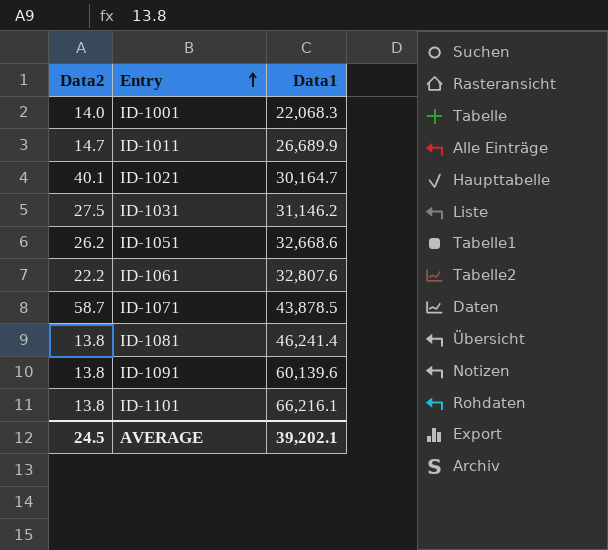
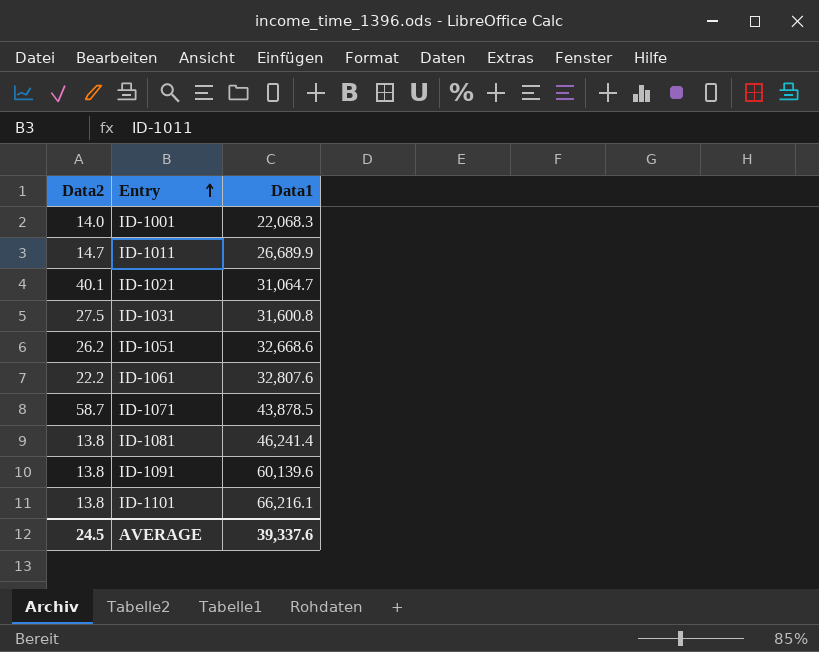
ID-1021 | Data1: 30,164.7 -> 31,064.7
ID-1031 | Data1: 31,146.2 -> 31,600.8
AVERAGE | Data1: 39,202.1 -> 39,337.6

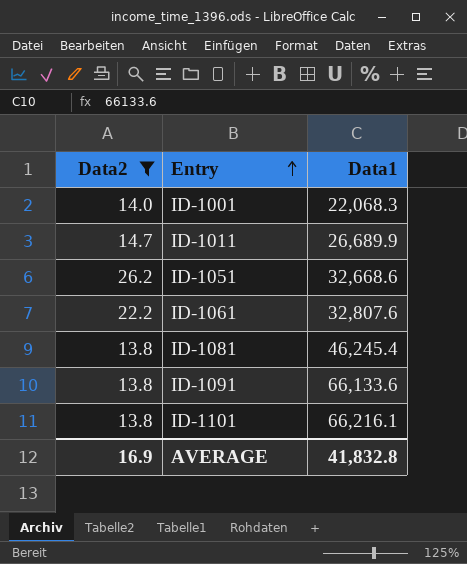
filter: none -> Data2 <= 26.2
ID-1081 | Data1: 46,241.4 -> 46,245.4
ID-1091 | Data1: 60,139.6 -> 66,133.6
AVERAGE | Data2: 24.5 -> 16.9
AVERAGE | Data1: 39,337.6 -> 41,832.8

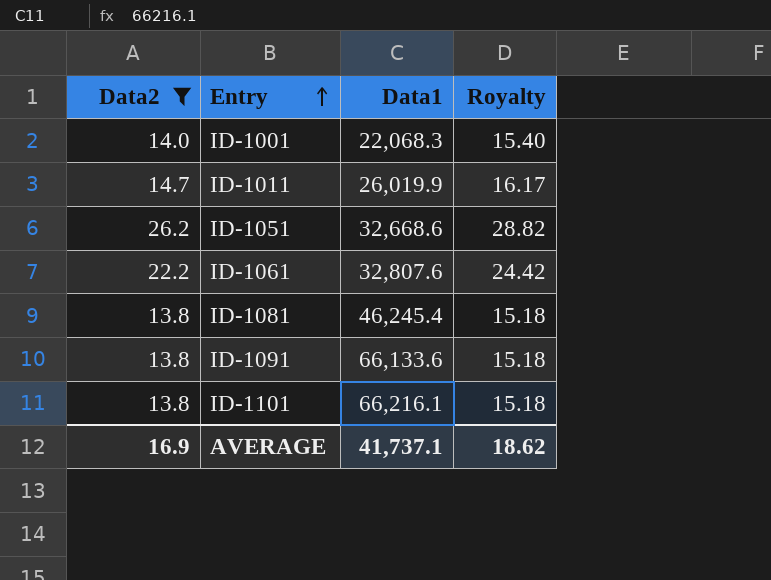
column Royalty | formula: none -> [Data2] * 1.1
ID-1011 | Data1: 26,689.9 -> 26,019.9
AVERAGE | Data1: 41,832.8 -> 41,737.1

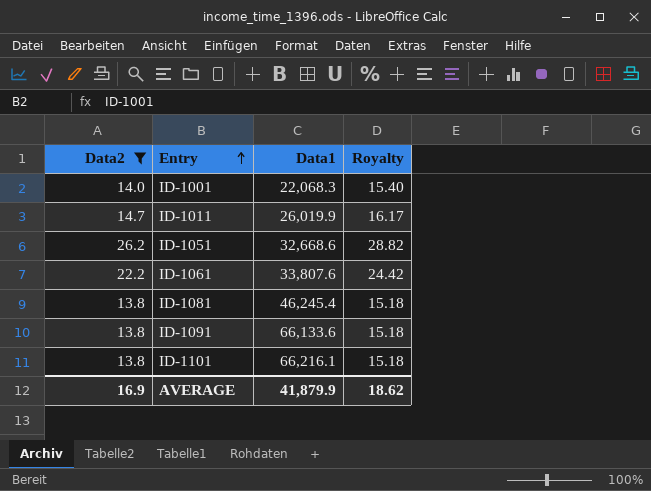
ID-1061 | Data1: 32,807.6 -> 33,807.6
AVERAGE | Data1: 41,737.1 -> 41,879.9

